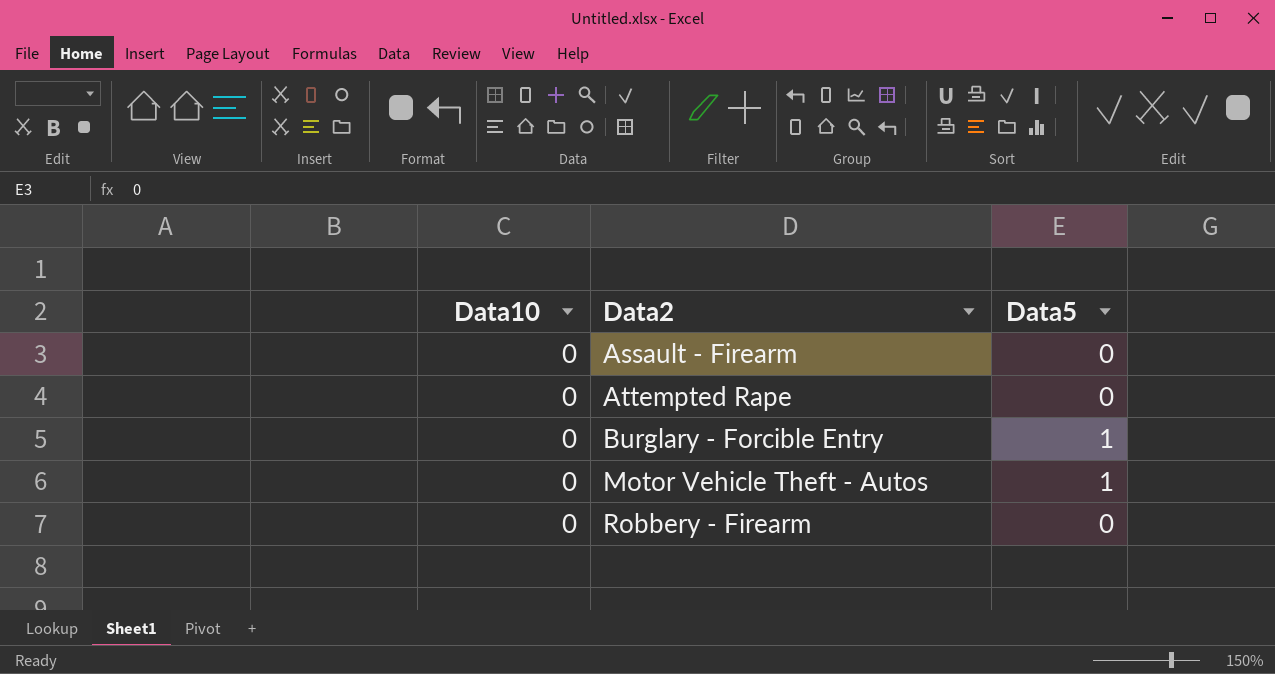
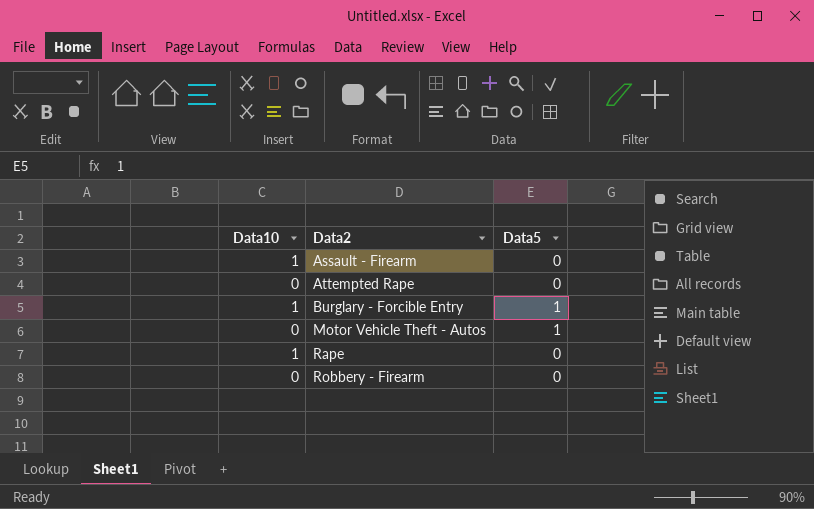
Assault - Firearm | Data10: 0 -> 1
Burglary - Forcible Entry | Data10: 0 -> 1
row Rape: none -> 1 | 0

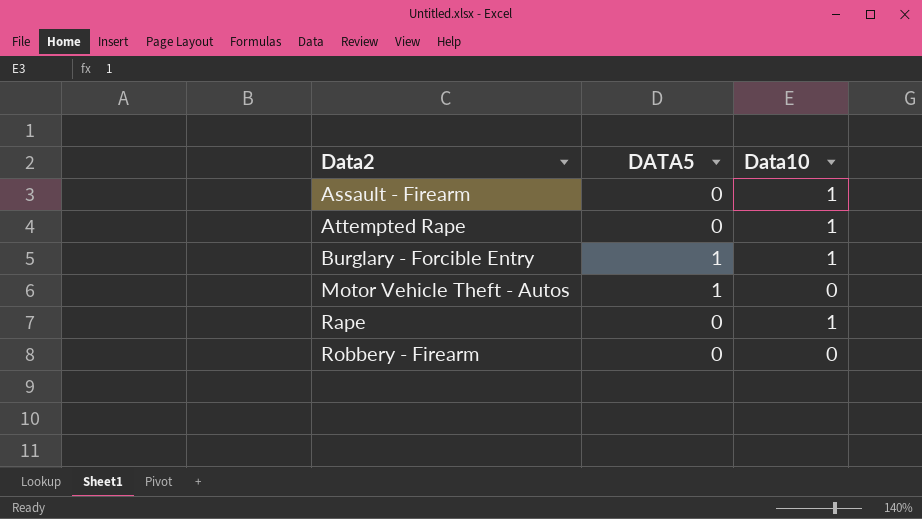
column name: Data5 -> DATA5
column Data10 | position: 1 -> 3
Attempted Rape | Data10: 0 -> 1

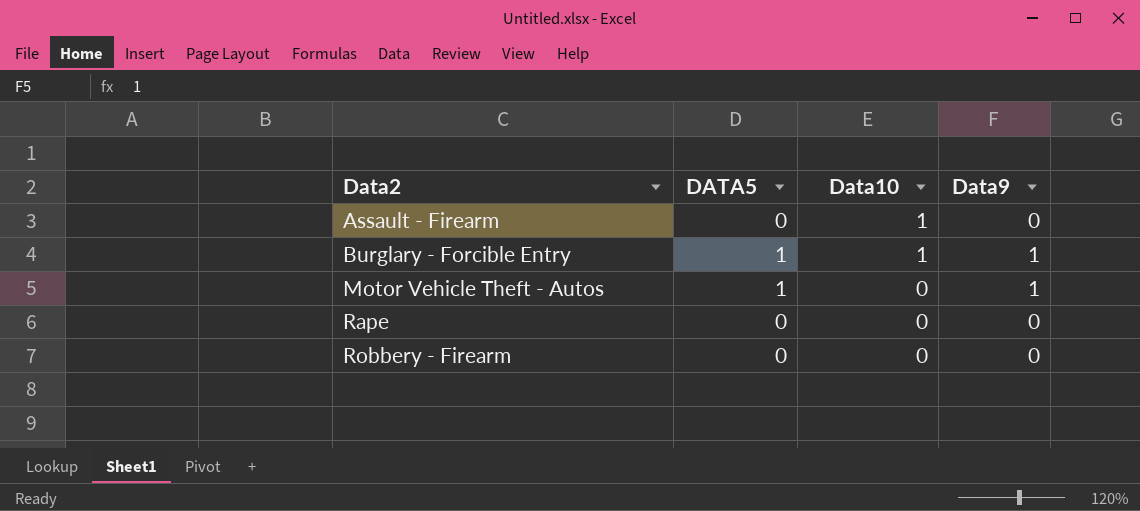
column Data9 | position: none -> 4
row Attempted Rape: 0 | 1 -> none
Rape | Data10: 1 -> 0

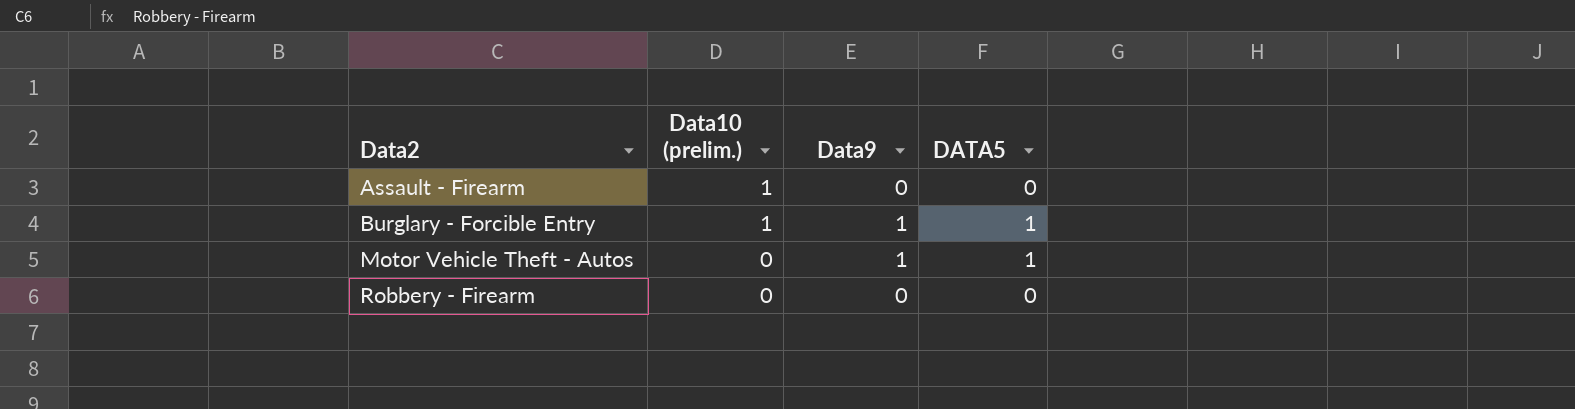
column name: Data10 -> Data10 (prelim.)
column DATA5 | position: 2 -> 4
row Rape: 0 | 0 | 0 -> none

